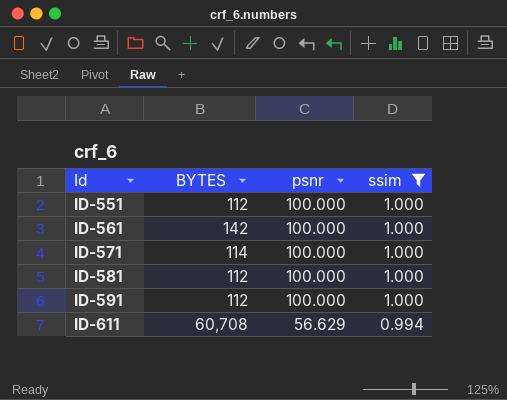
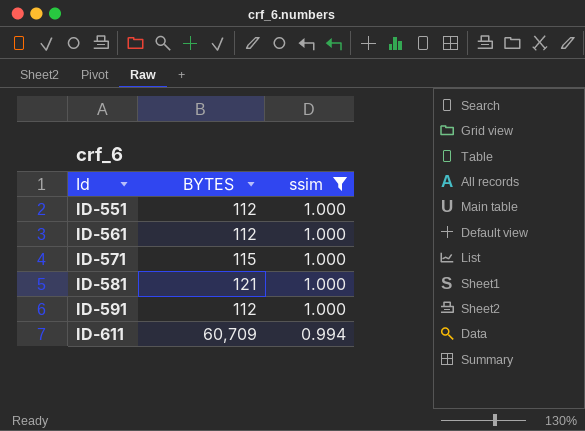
column psnr | position: 3 -> none
ID-561 | BYTES: 142 -> 112
ID-571 | BYTES: 114 -> 115
ID-581 | BYTES: 112 -> 121
ID-611 | BYTES: 60,708 -> 60,709

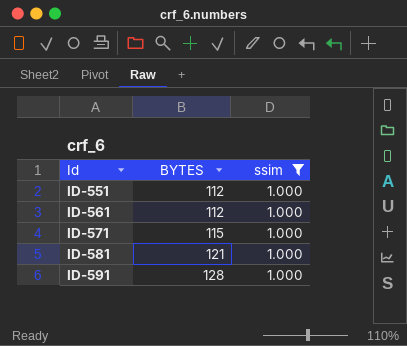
row ID-611: 60,709 | 0.994 -> none
ID-591 | BYTES: 112 -> 128

